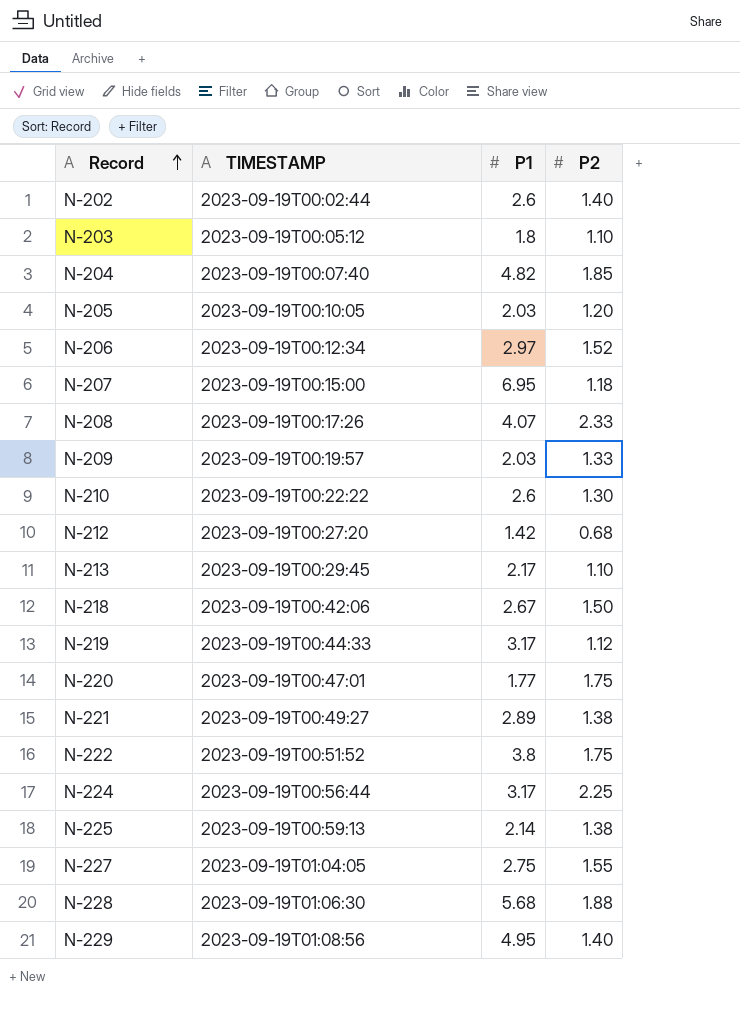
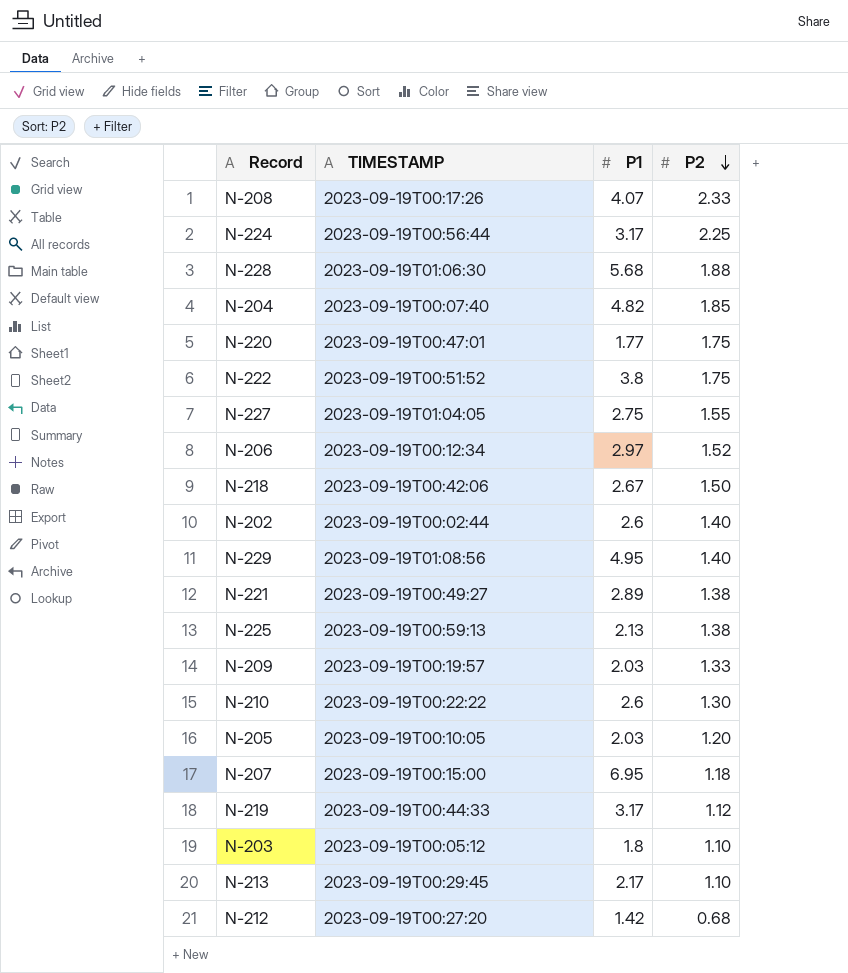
row order: Record ascending -> P2 descending
N-225 | P1: 2.14 -> 2.13

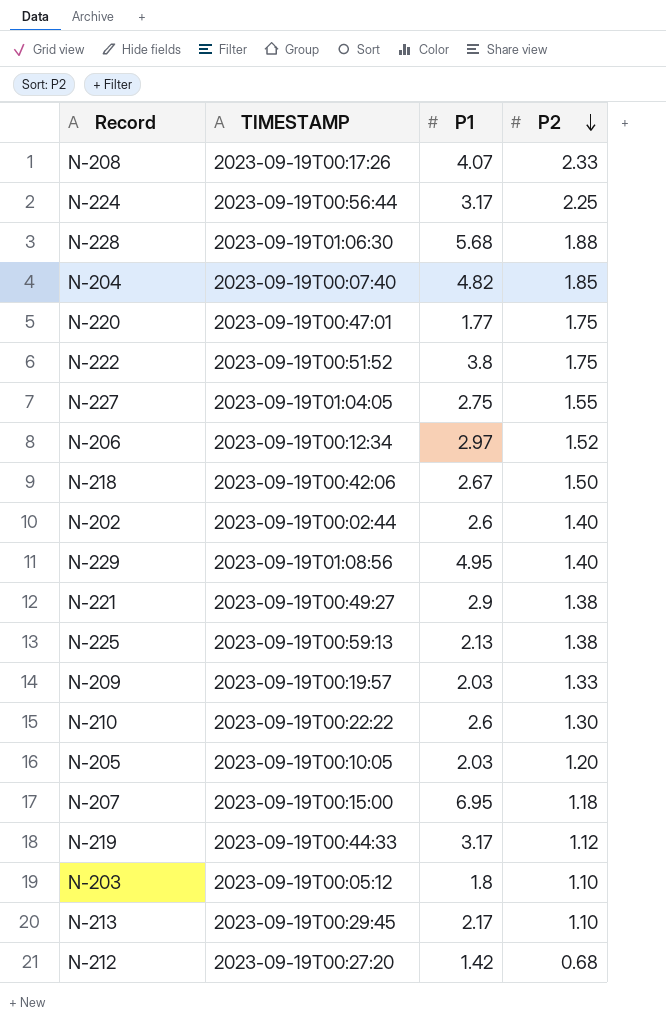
N-221 | P1: 2.89 -> 2.9

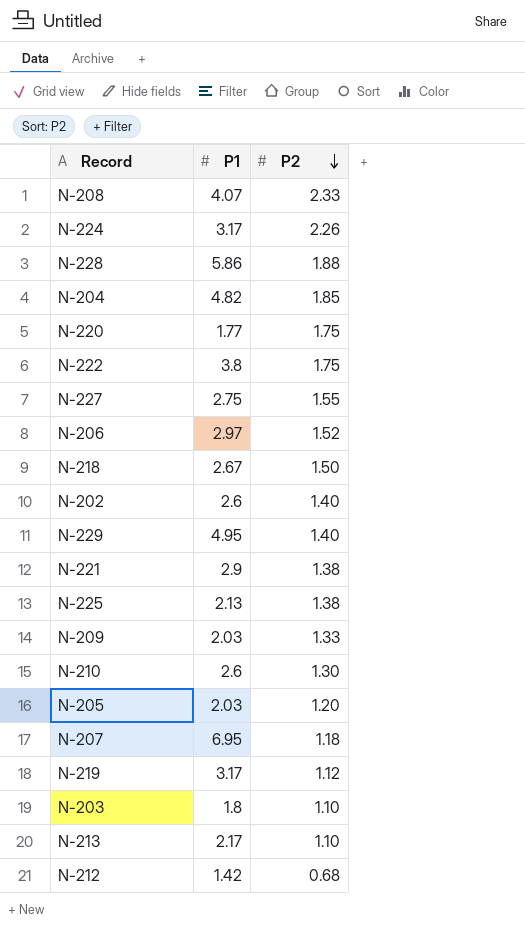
column TIMESTAMP | position: 2 -> none
N-224 | P2: 2.25 -> 2.26
N-228 | P1: 5.68 -> 5.86

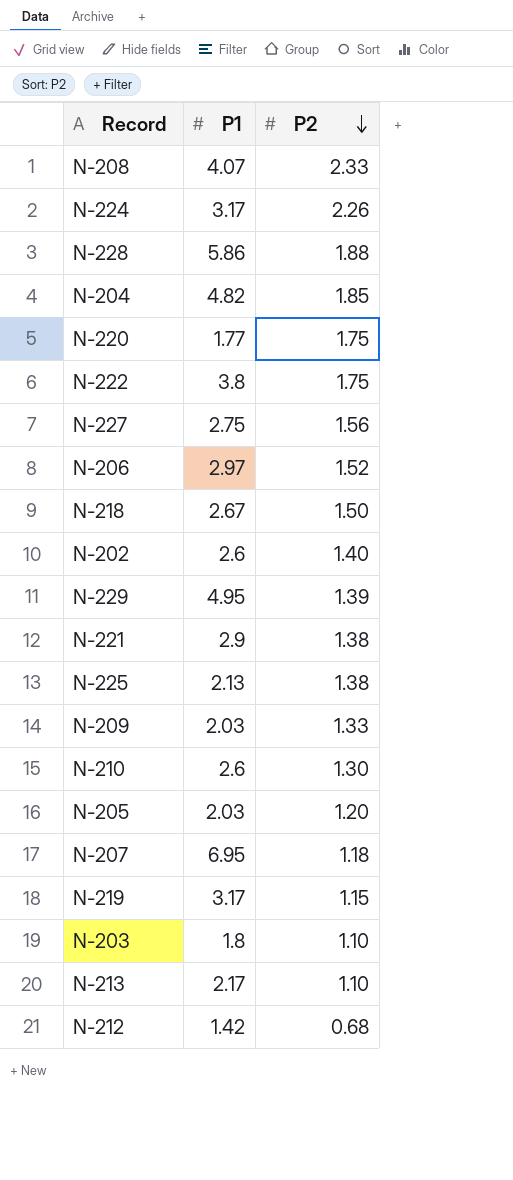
N-227 | P2: 1.55 -> 1.56
N-229 | P2: 1.40 -> 1.39
N-219 | P2: 1.12 -> 1.15

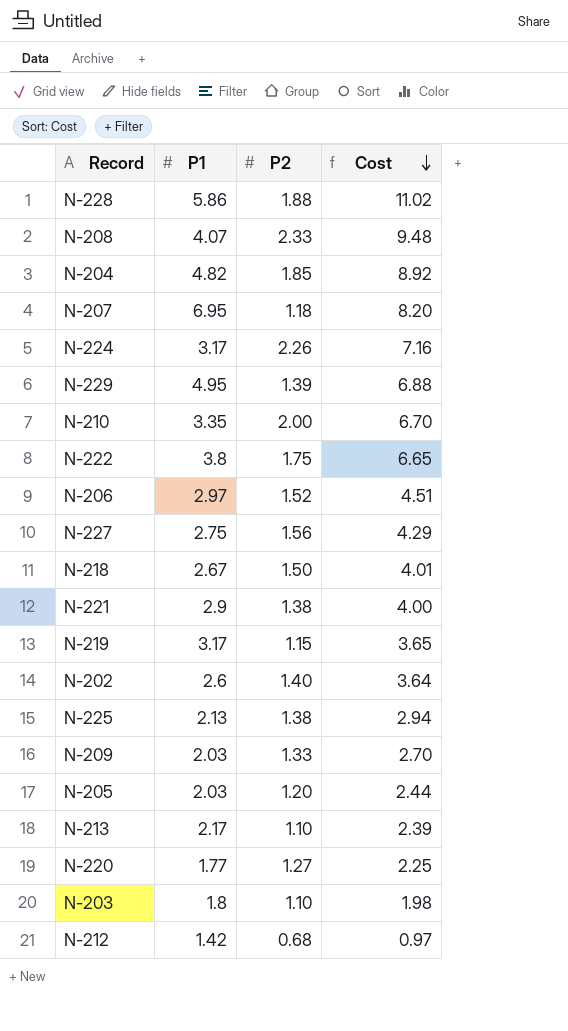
row order: P2 descending -> Cost descending
column Cost | formula: none -> [P1] * [P2]
N-210 | P1: 2.6 -> 3.35
N-210 | P2: 1.30 -> 2.00
N-220 | P2: 1.75 -> 1.27

